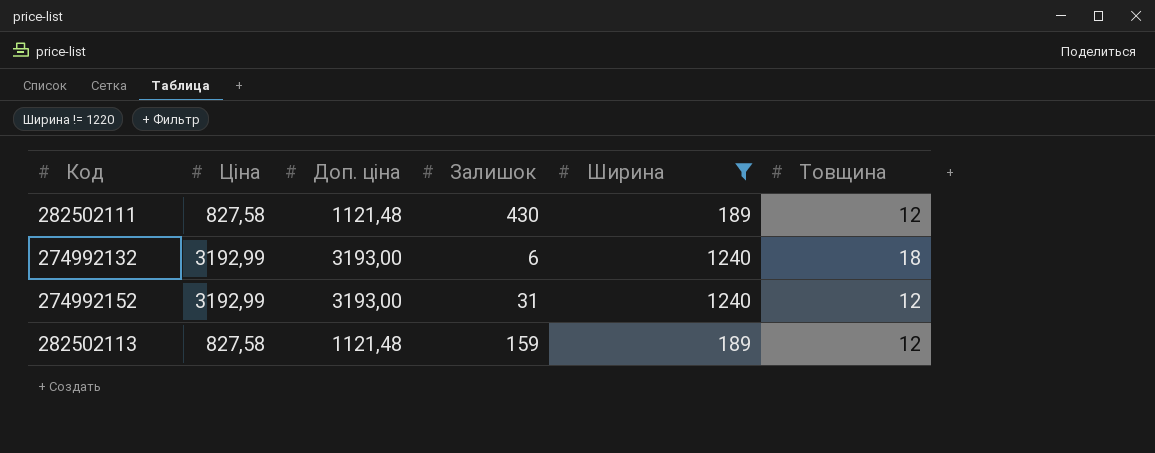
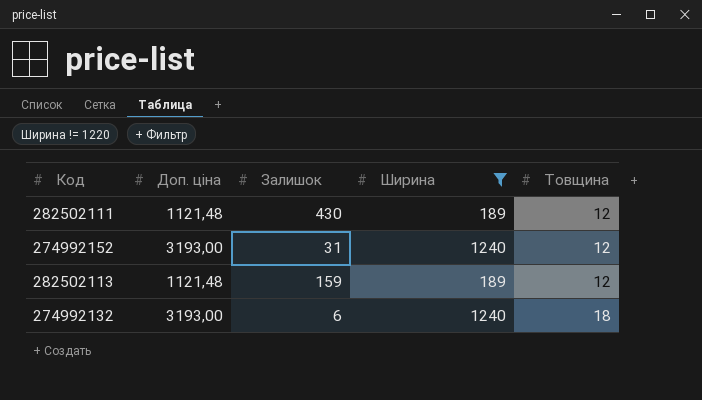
row order: none -> Товщина ascending
column Ціна | position: 2 -> none

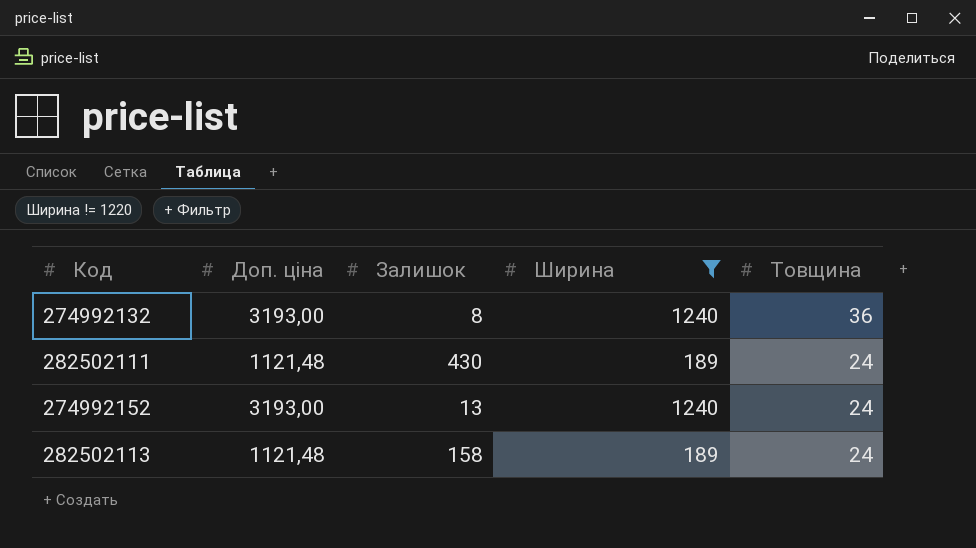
row order: Товщина ascending -> Товщина descending
274992132 | Залишок: 6 -> 8
274992132 | Товщина: 18 -> 36
282502111 | Товщина: 12 -> 24
274992152 | Залишок: 31 -> 13
274992152 | Товщина: 12 -> 24
282502113 | Залишок: 159 -> 158
282502113 | Товщина: 12 -> 24

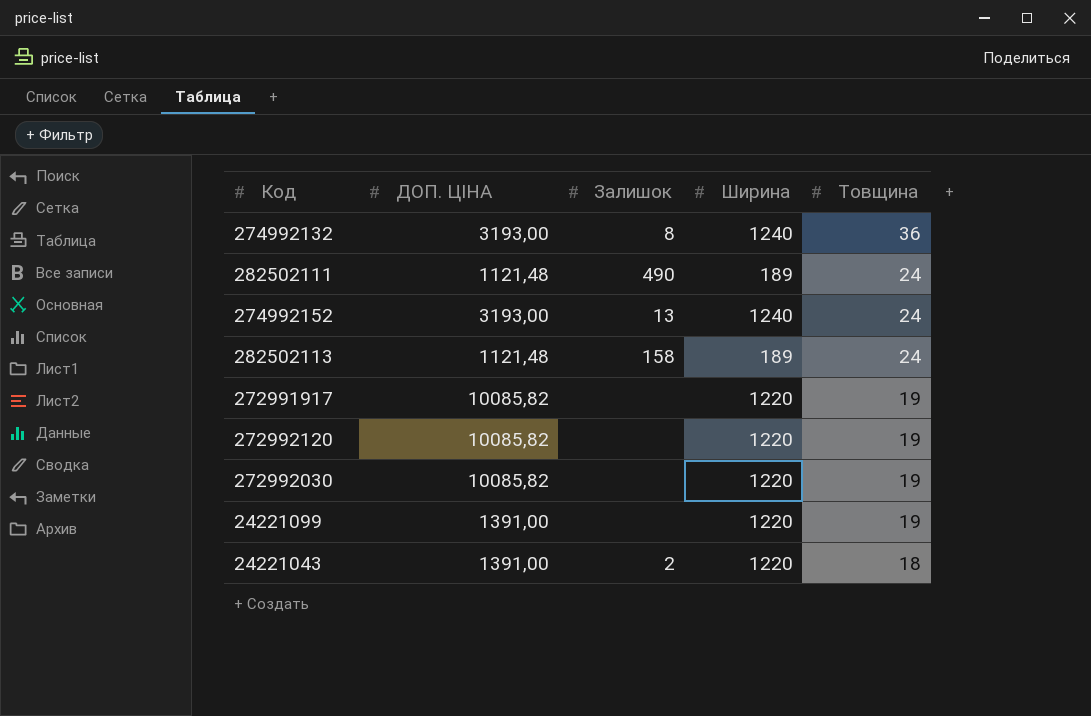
filter: Ширина != 1220 -> none
column name: Доп. ціна -> ДОП. ЦІНА
282502111 | Залишок: 430 -> 490

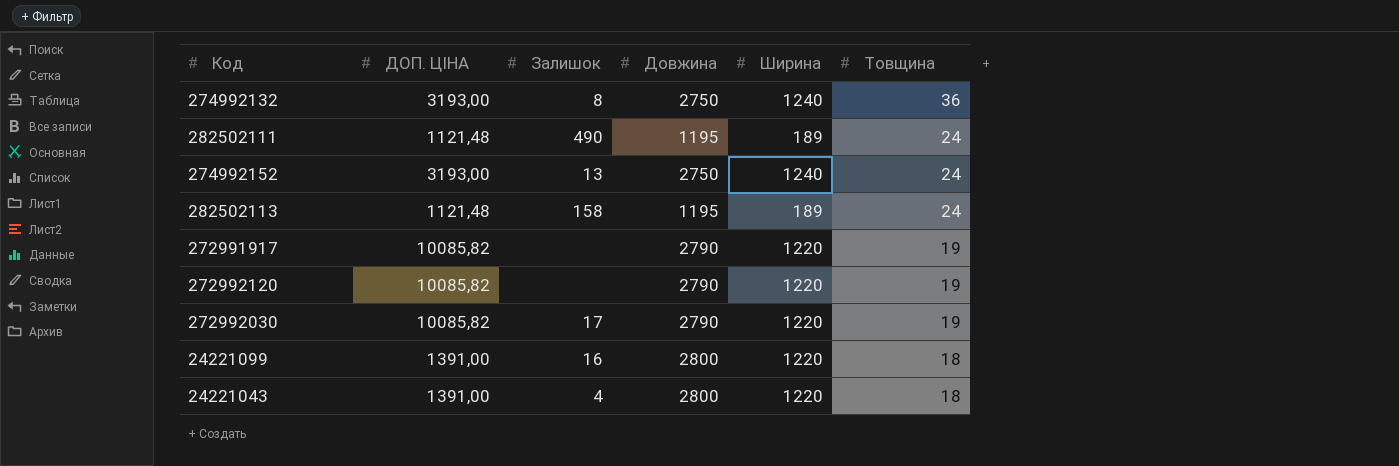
column Довжина | position: none -> 4
272992030 | Залишок: none -> 17
24221099 | Залишок: none -> 16
24221099 | Товщина: 19 -> 18
24221043 | Залишок: 2 -> 4

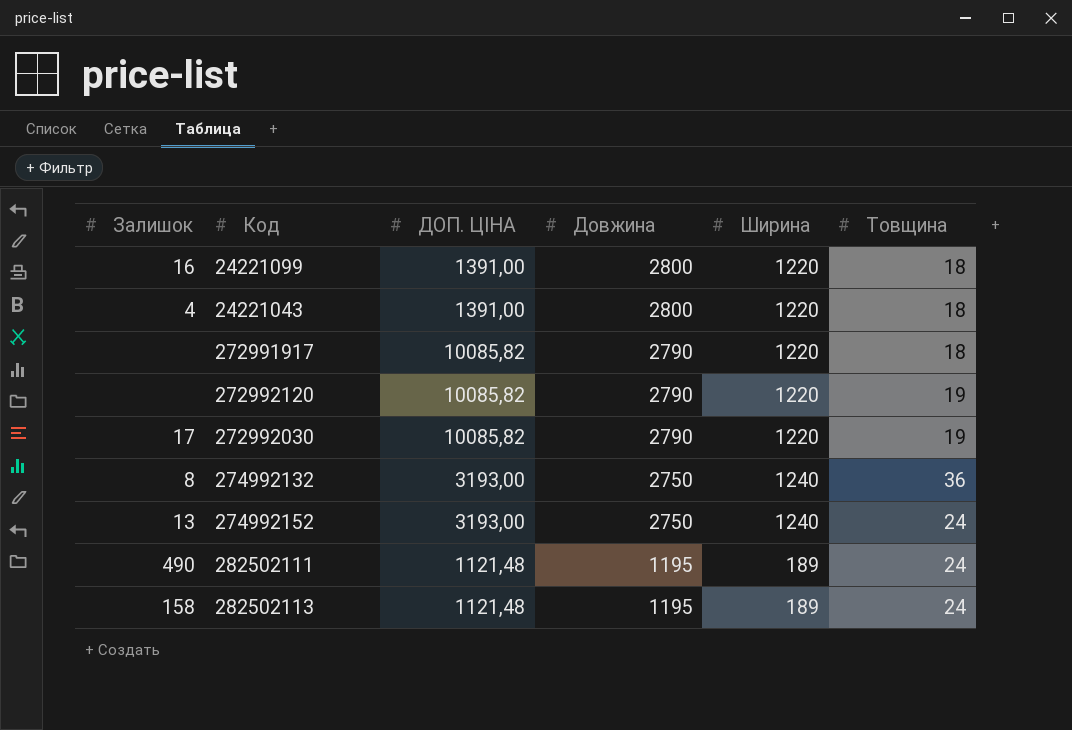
row order: Товщина descending -> Довжина descending
column Залишок | position: 3 -> 1
272991917 | Товщина: 19 -> 18

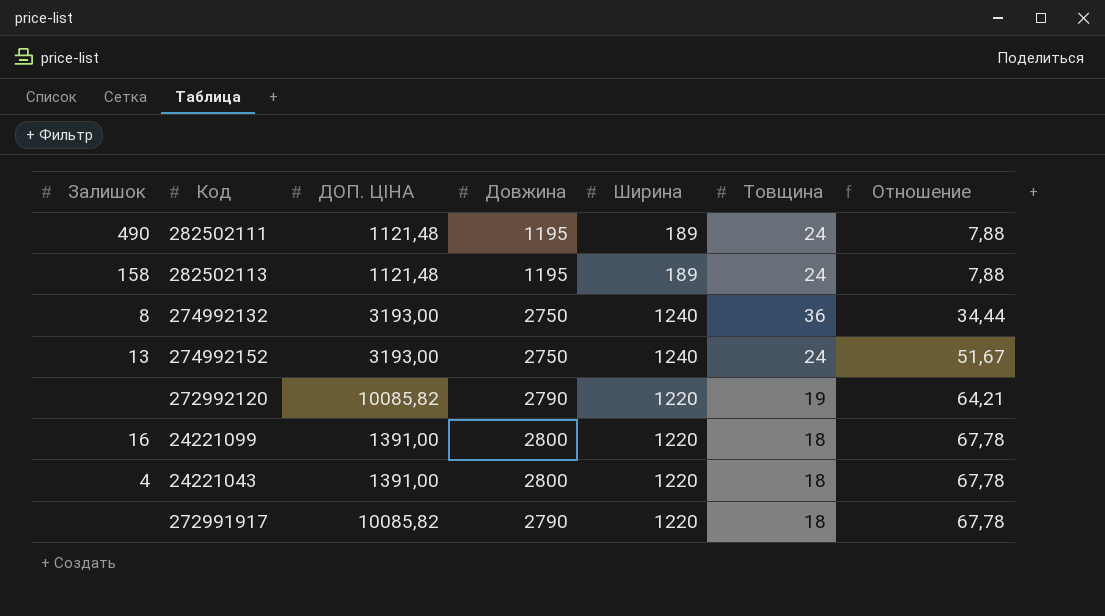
row order: Довжина descending -> Отношение ascending
column Отношение | formula: none -> [Ширина] / [Товщина]
row 272992030: 17 | 10085,82 | 2790 | 1220 | 19 -> none

